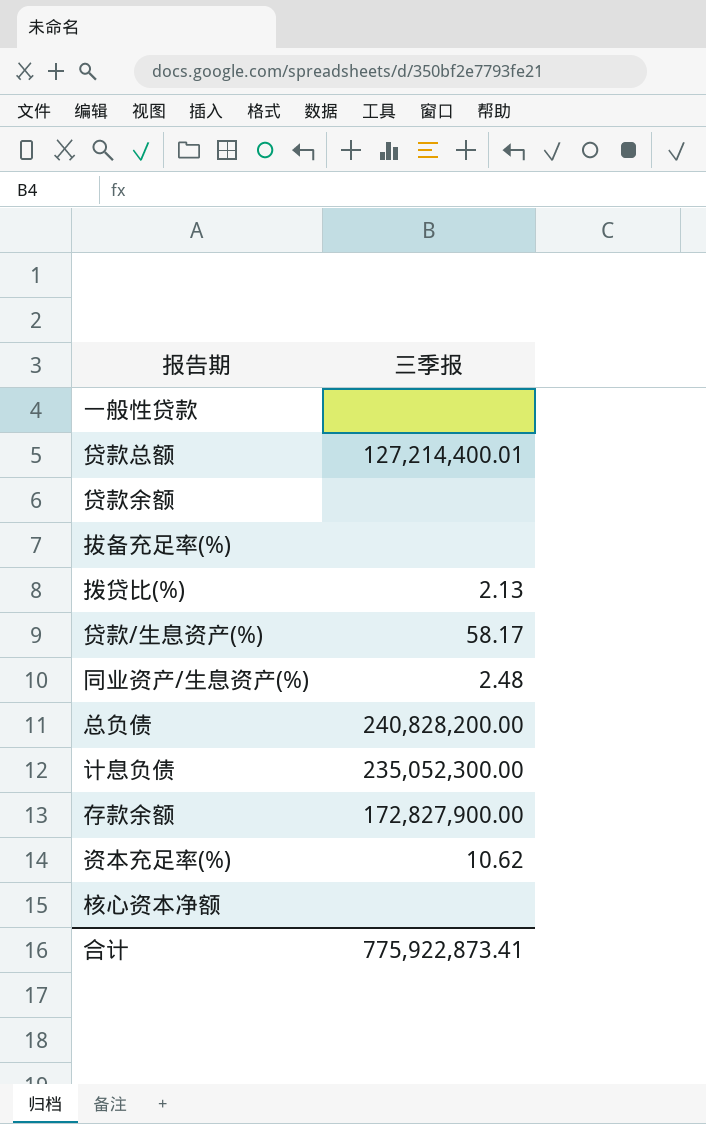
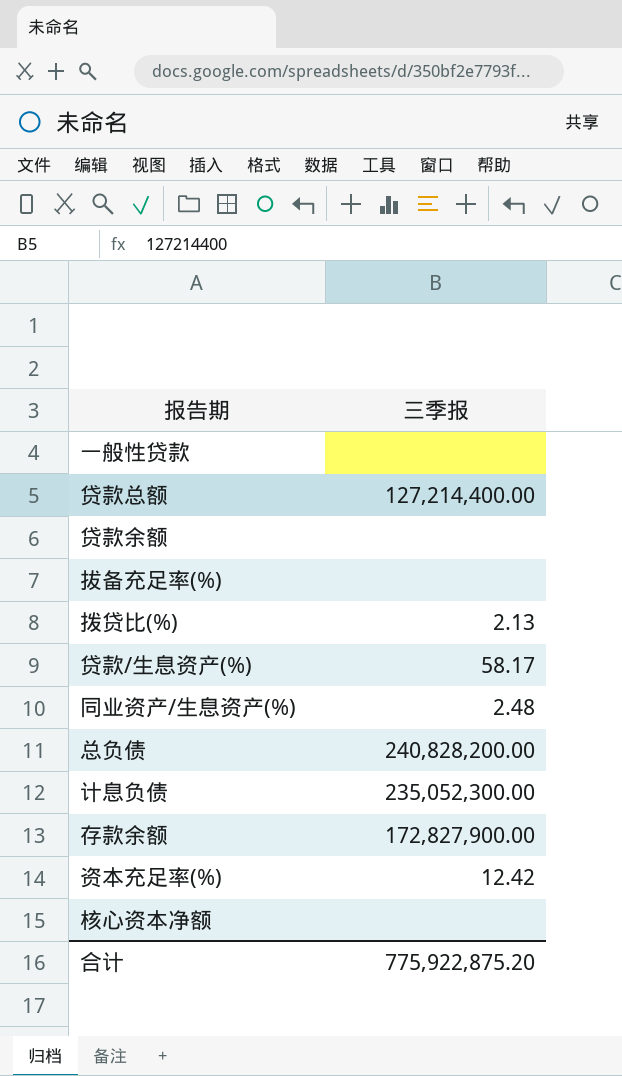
贷款总额 | 三季报: 127,214,400.01 -> 127,214,400.00
资本充足率(%) | 三季报: 10.62 -> 12.42
合计 | 三季报: 775,922,873.41 -> 775,922,875.20

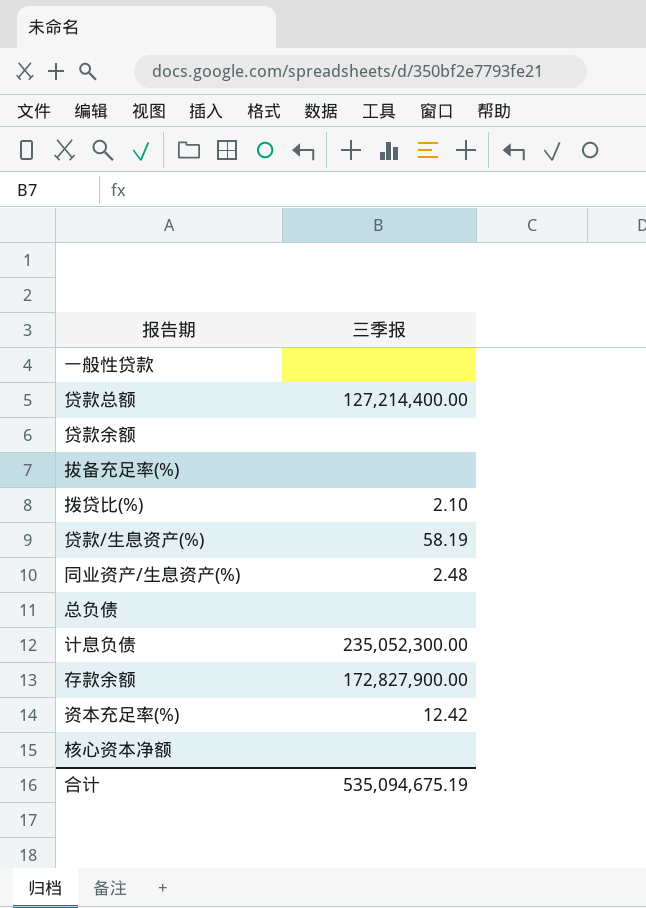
拨贷比(%) | 三季报: 2.13 -> 2.10
贷款/生息资产(%) | 三季报: 58.17 -> 58.19
总负债 | 三季报: 240,828,200.00 -> none
合计 | 三季报: 775,922,875.20 -> 535,094,675.19

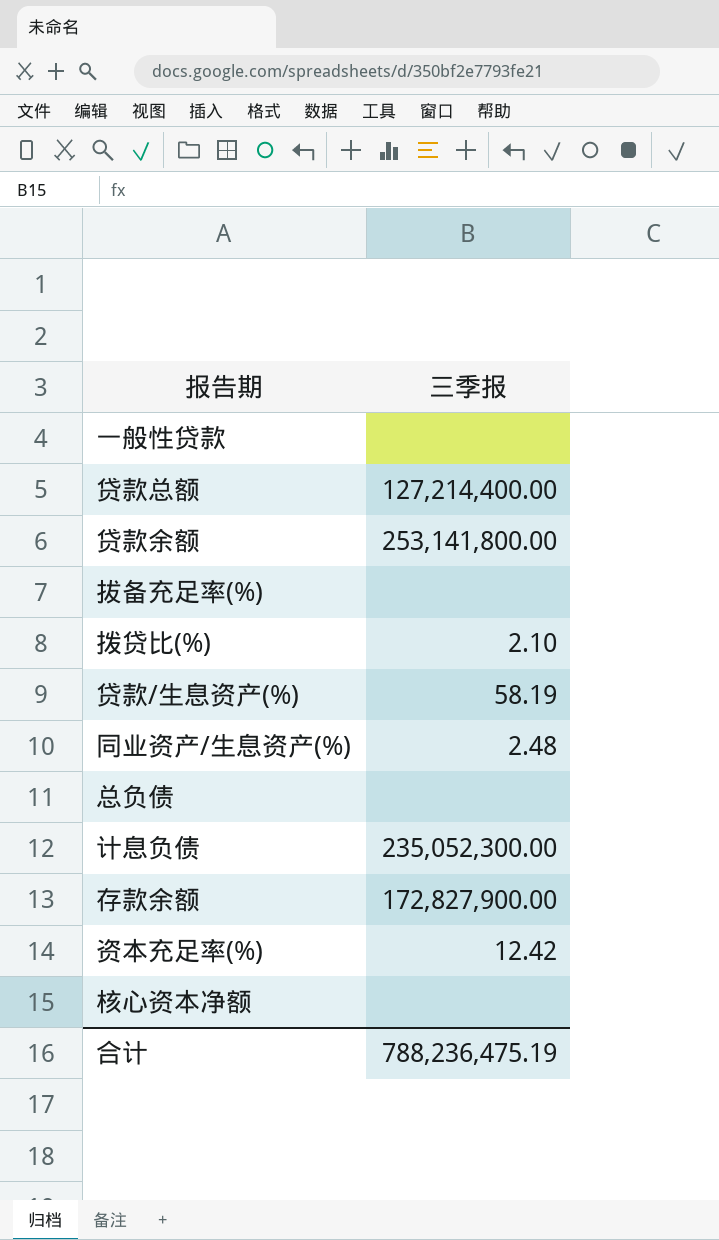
贷款余额 | 三季报: none -> 253,141,800.00
合计 | 三季报: 535,094,675.19 -> 788,236,475.19

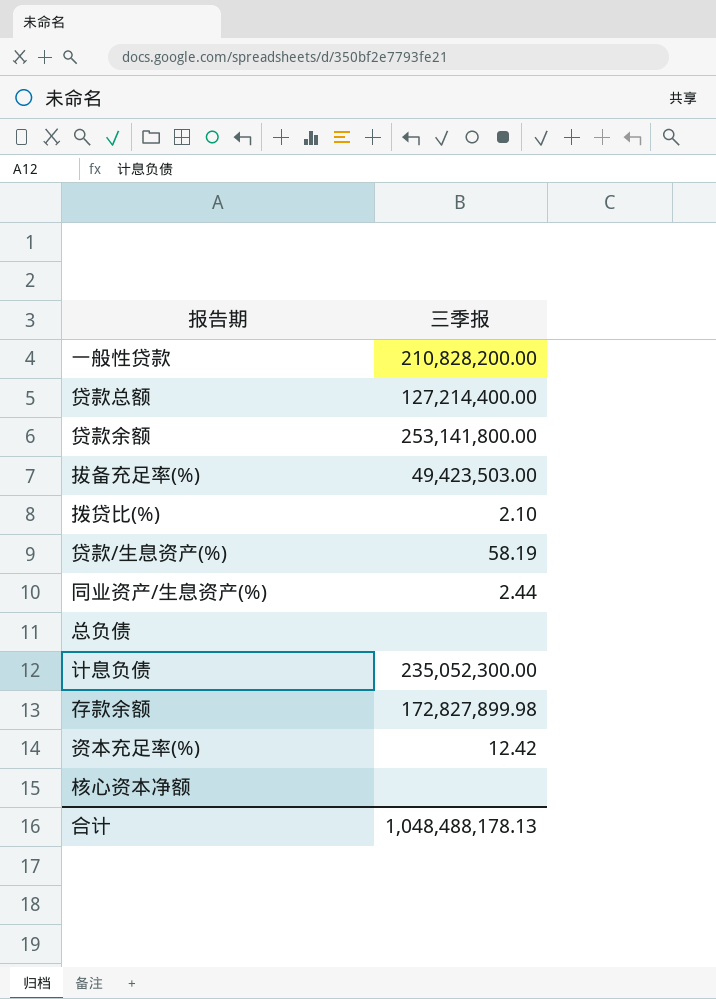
一般性贷款 | 三季报: none -> 210,828,200.00
拔备充足率(%) | 三季报: none -> 49,423,503.00
同业资产/生息资产(%) | 三季报: 2.48 -> 2.44
存款余额 | 三季报: 172,827,900.00 -> 172,827,899.98
合计 | 三季报: 788,236,475.19 -> 1,048,488,178.13

